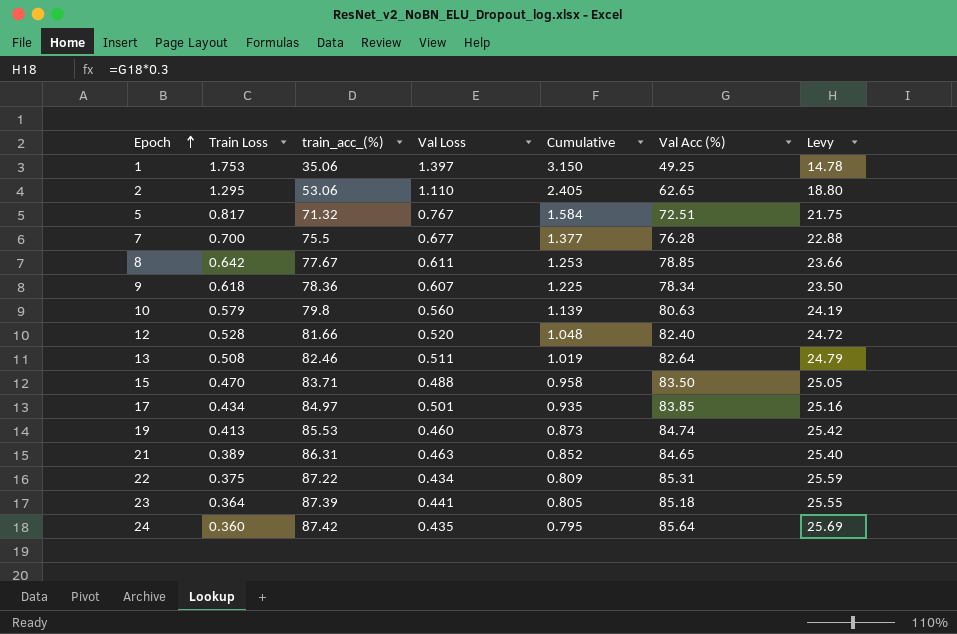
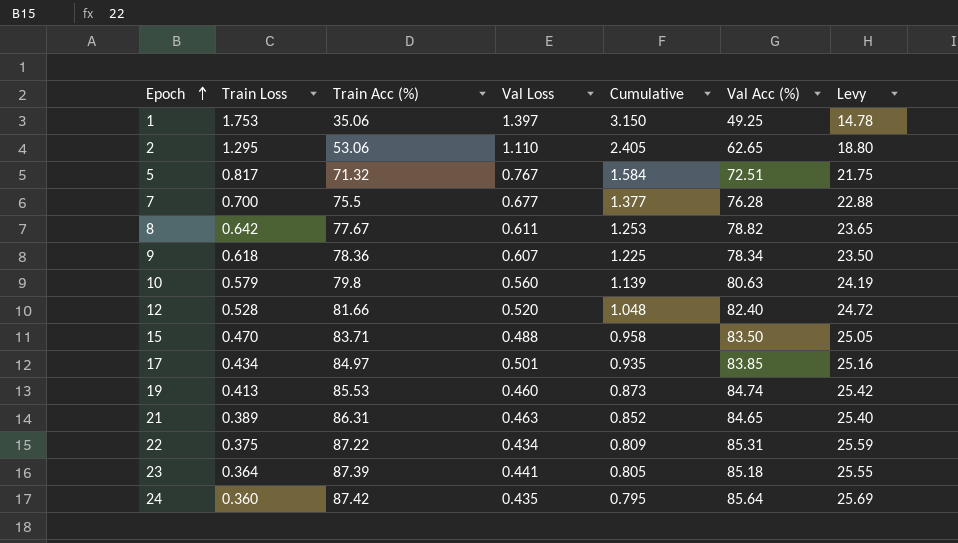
column name: train_acc_(%) -> Train Acc (%)
row 13: 0.508 | 82.46 | 0.511 | 1.019 | 82.64 | 24.79 -> none
8 | Val Acc (%): 78.85 -> 78.82
8 | Levy: 23.66 -> 23.65

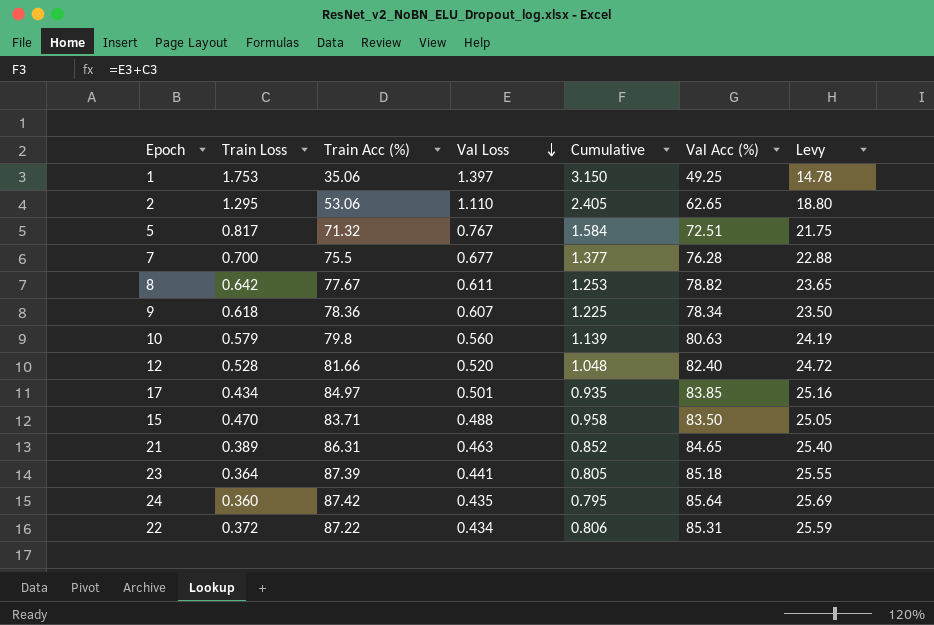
row order: Epoch ascending -> Val Loss descending
row 19: 0.413 | 85.53 | 0.460 | 0.873 | 84.74 | 25.42 -> none
22 | Train Loss: 0.375 -> 0.372
22 | Cumulative: 0.809 -> 0.806

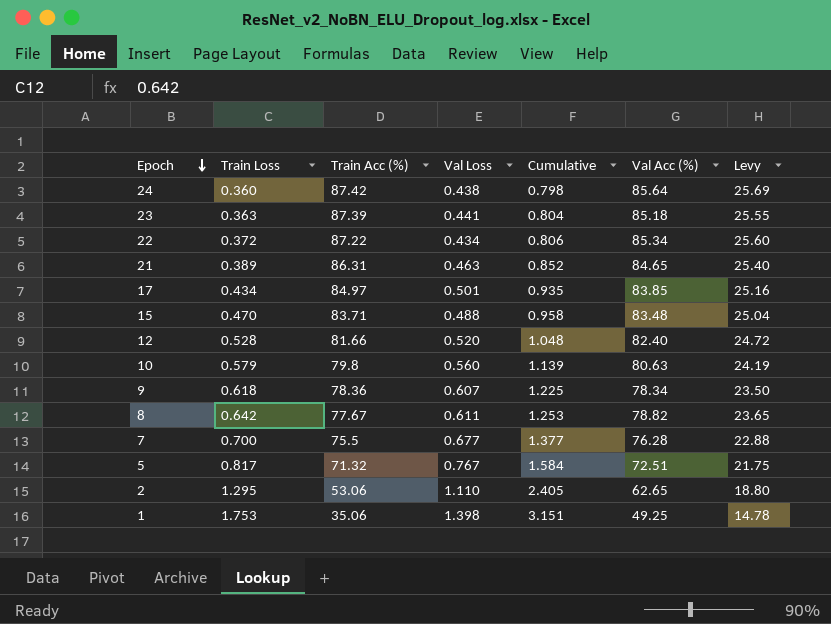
row order: Val Loss descending -> Epoch descending
24 | Val Loss: 0.435 -> 0.438
24 | Cumulative: 0.795 -> 0.798
23 | Train Loss: 0.364 -> 0.363
23 | Cumulative: 0.805 -> 0.804
22 | Val Acc (%): 85.31 -> 85.34
22 | Levy: 25.59 -> 25.60
15 | Val Acc (%): 83.50 -> 83.48
15 | Levy: 25.05 -> 25.04
1 | Val Loss: 1.397 -> 1.398
1 | Cumulative: 3.150 -> 3.151

